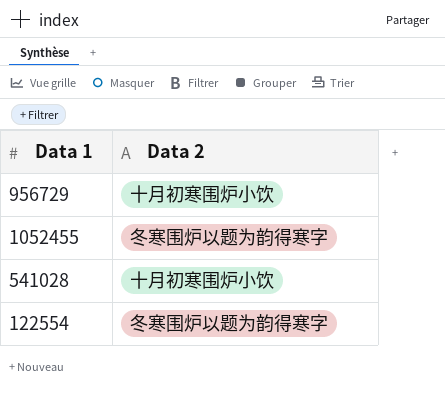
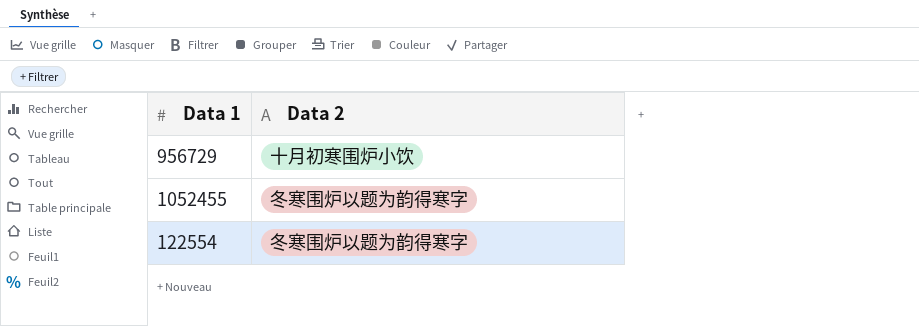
row 541028: 十月初寒围炉小饮 -> none

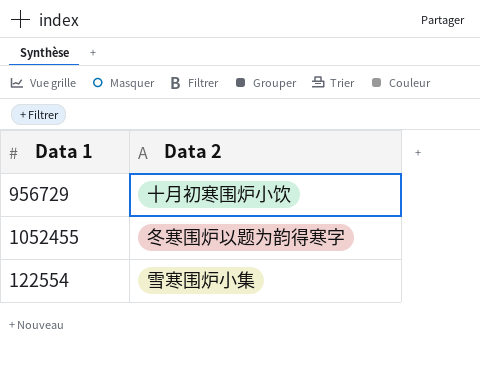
122554 | Data 2: 冬寒围炉以题为韵得寒字 -> 雪寒围炉小集

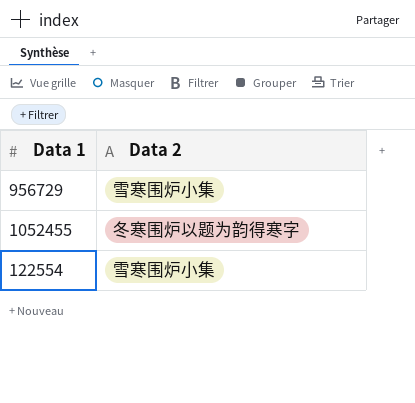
956729 | Data 2: 十月初寒围炉小饮 -> 雪寒围炉小集

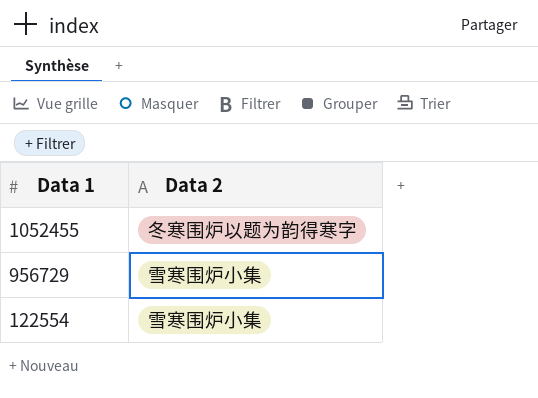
row order: none -> Data 1 descending

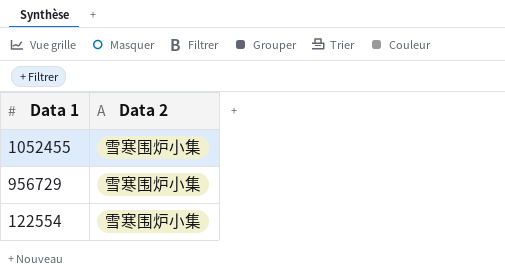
1052455 | Data 2: 冬寒围炉以题为韵得寒字 -> 雪寒围炉小集

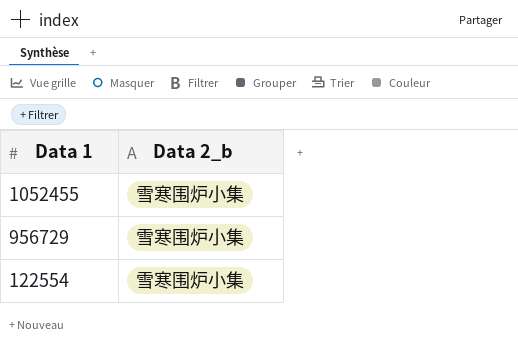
column name: Data 2 -> Data 2_b

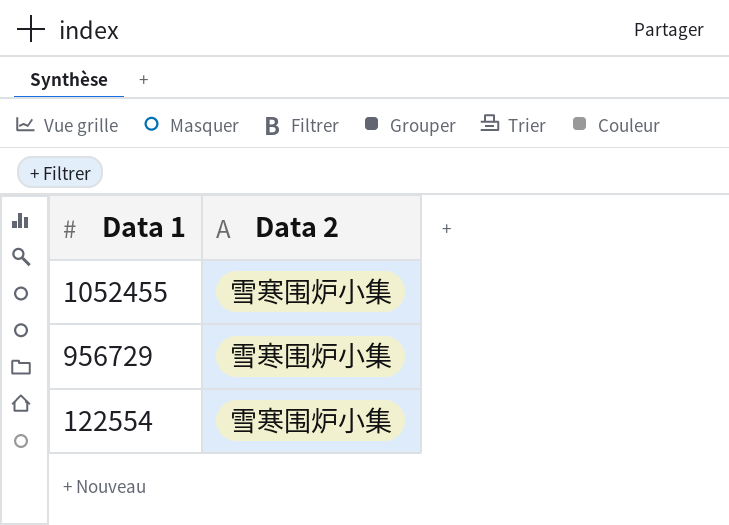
column name: Data 2_b -> Data 2

